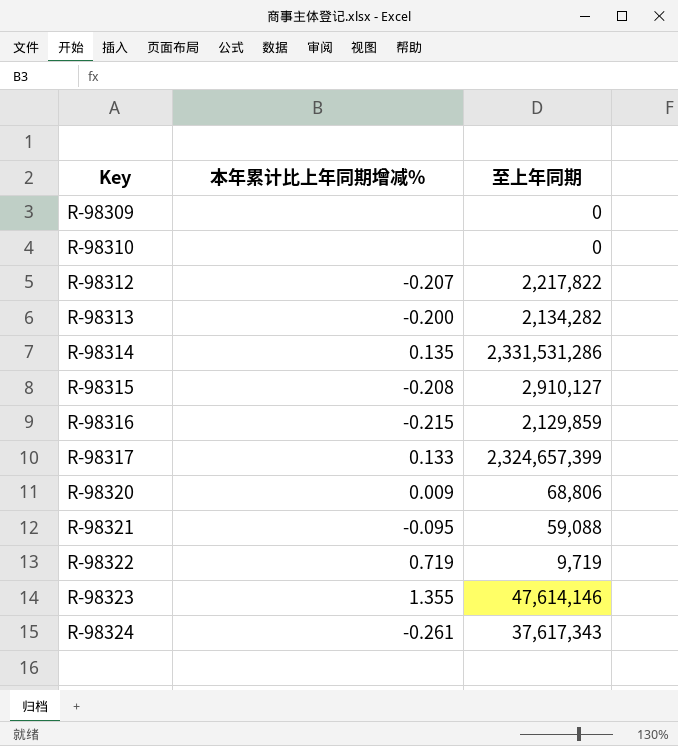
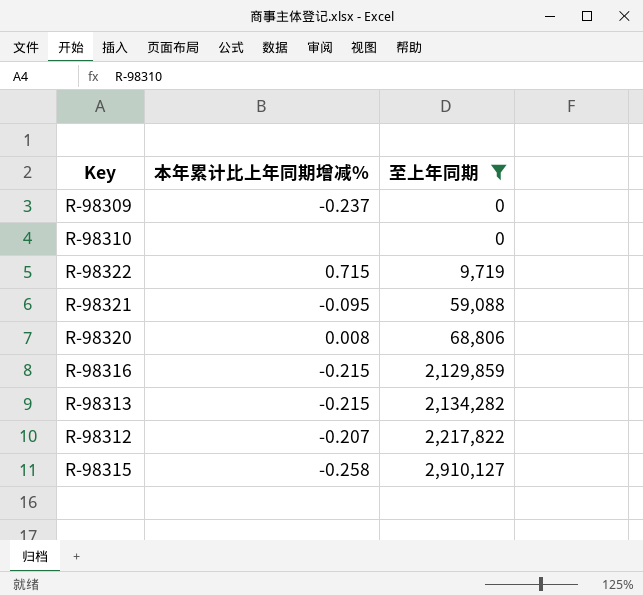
filter: none -> 至上年同期 <= 2,910,127
row order: Key ascending -> 至上年同期 ascending
R-98309 | 本年累计比上年同期增减%: none -> -0.237
R-98322 | 本年累计比上年同期增减%: 0.719 -> 0.715
R-98320 | 本年累计比上年同期增减%: 0.009 -> 0.008
R-98313 | 本年累计比上年同期增减%: -0.200 -> -0.215
R-98315 | 本年累计比上年同期增减%: -0.208 -> -0.258

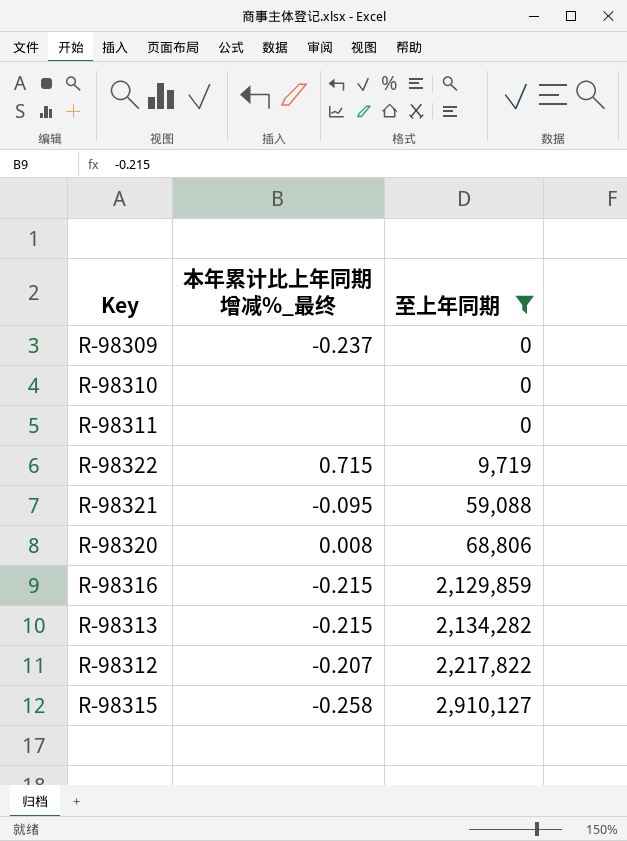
column name: 本年累计比上年同期增减% -> 本年累计比上年同期增减%_最终
row R-98311: none -> none | 0

